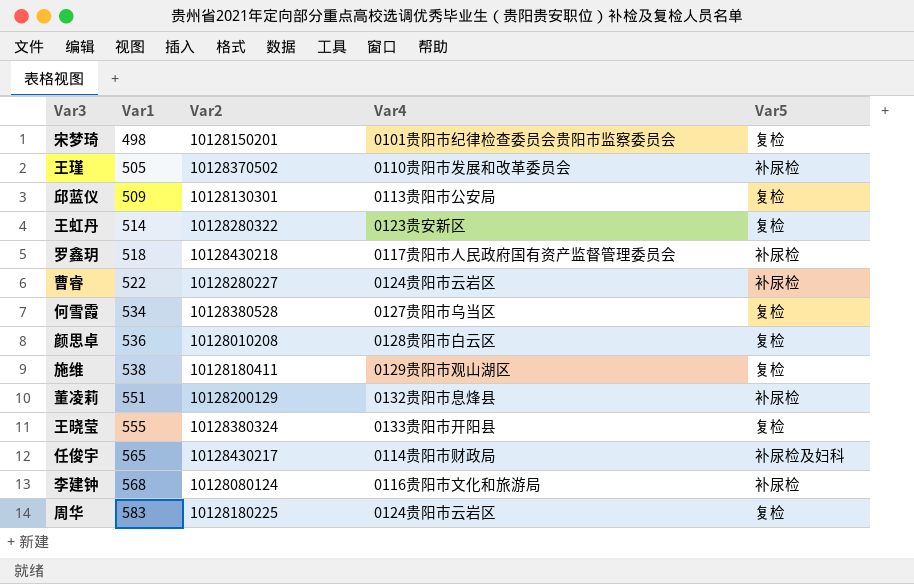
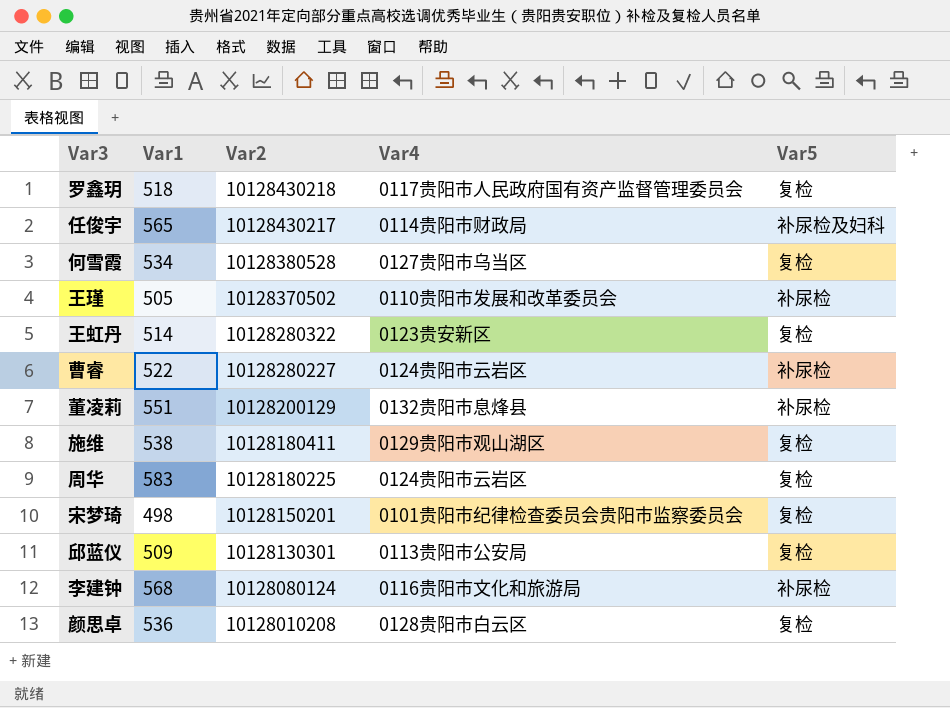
row order: Var1 ascending -> Var2 descending
row 王晓莹: 555 | 10128380324 | 0133贵阳市开阳县 | 复检 -> none
罗鑫玥 | Var5: 补尿检 -> 复检

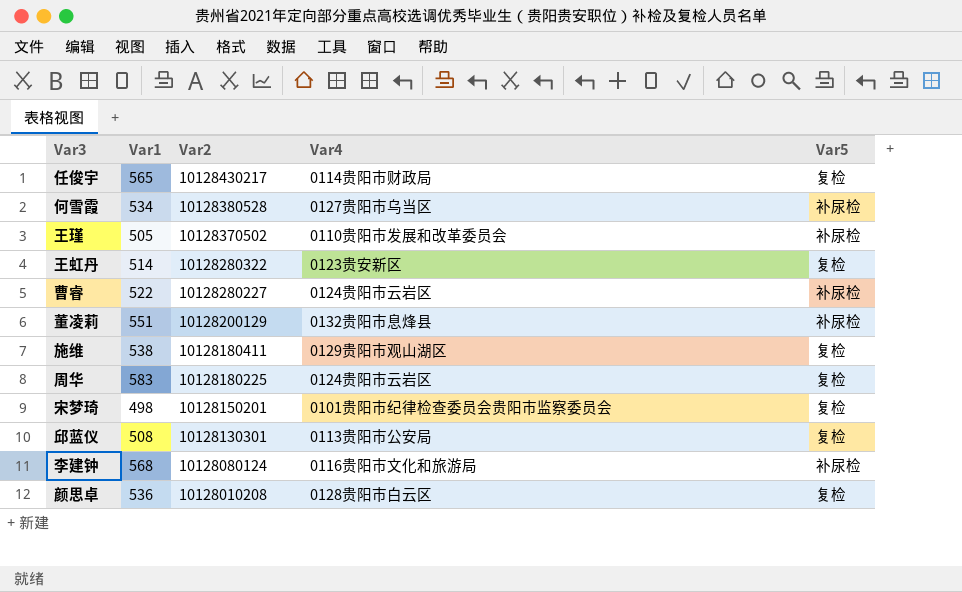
row 罗鑫玥: 518 | 10128430218 | 0117贵阳市人民政府国有资产监督管理委员会 | 复检 -> none
任俊宇 | Var5: 补尿检及妇科 -> 复检
何雪霞 | Var5: 复检 -> 补尿检
邱蓝仪 | Var1: 509 -> 508

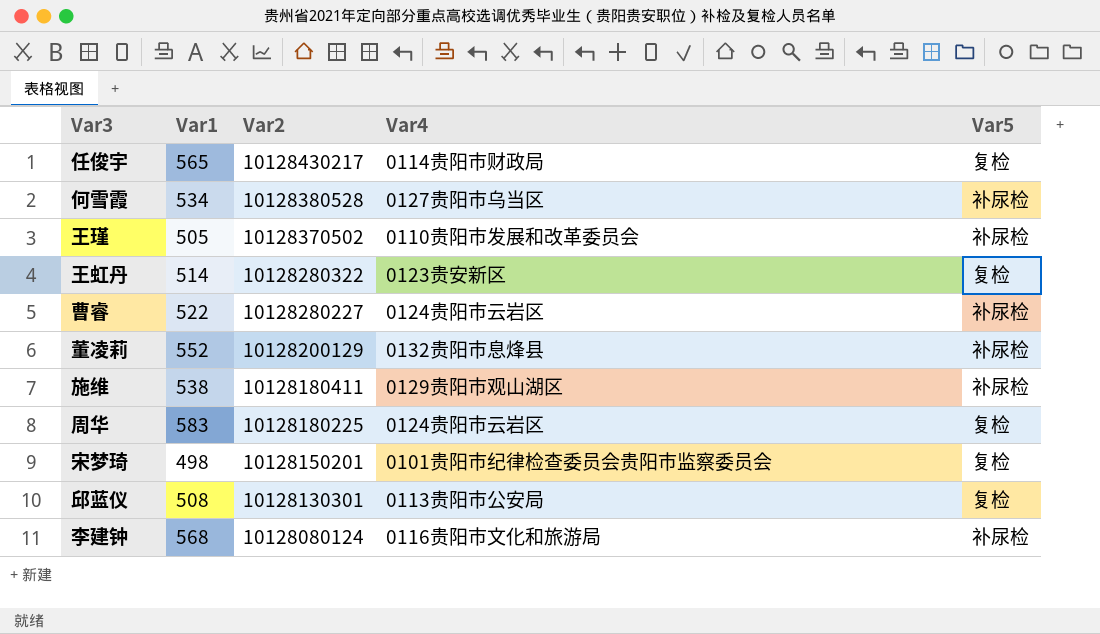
row 颜思卓: 536 | 10128010208 | 0128贵阳市白云区 | 复检 -> none
董凌莉 | Var1: 551 -> 552
施维 | Var5: 复检 -> 补尿检

